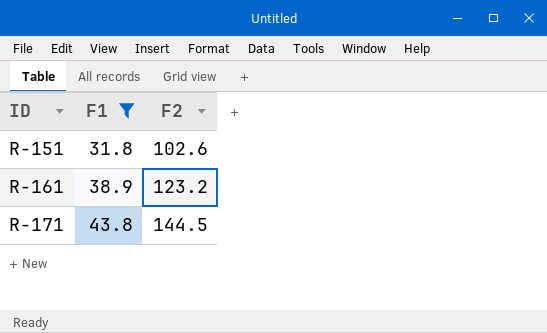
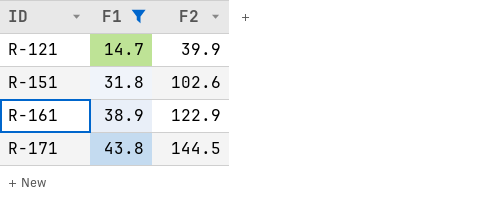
row R-121: none -> 14.7 | 39.9
R-161 | F2: 123.2 -> 122.9

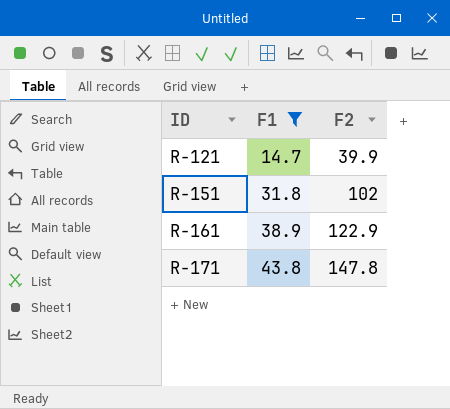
R-151 | F2: 102.6 -> 102
R-171 | F2: 144.5 -> 147.8

